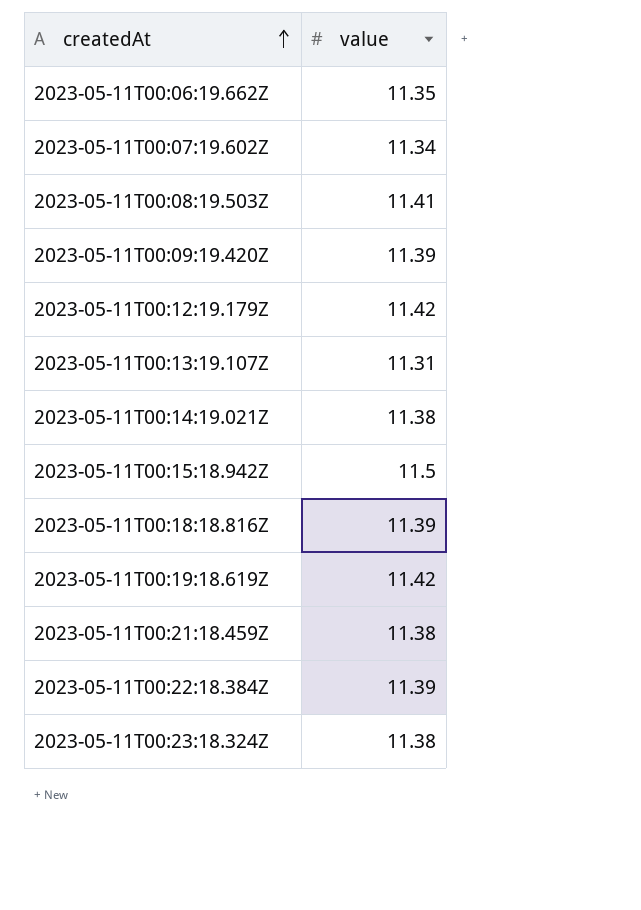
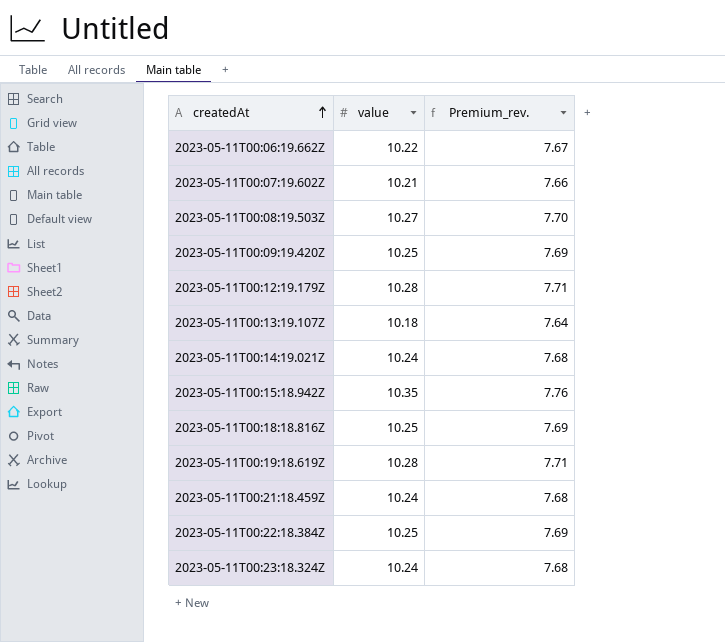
column Premium_rev. | formula: none -> [value] * 0.75
2023-05-11T00:06:19.662Z | value: 11.35 -> 10.22
2023-05-11T00:07:19.602Z | value: 11.34 -> 10.21
2023-05-11T00:08:19.503Z | value: 11.41 -> 10.27
2023-05-11T00:09:19.420Z | value: 11.39 -> 10.25
2023-05-11T00:12:19.179Z | value: 11.42 -> 10.28
2023-05-11T00:13:19.107Z | value: 11.31 -> 10.18
2023-05-11T00:14:19.021Z | value: 11.38 -> 10.24
2023-05-11T00:15:18.942Z | value: 11.5 -> 10.35
2023-05-11T00:18:18.816Z | value: 11.39 -> 10.25
2023-05-11T00:19:18.619Z | value: 11.42 -> 10.28
2023-05-11T00:21:18.459Z | value: 11.38 -> 10.24
2023-05-11T00:22:18.384Z | value: 11.39 -> 10.25
2023-05-11T00:23:18.324Z | value: 11.38 -> 10.24

